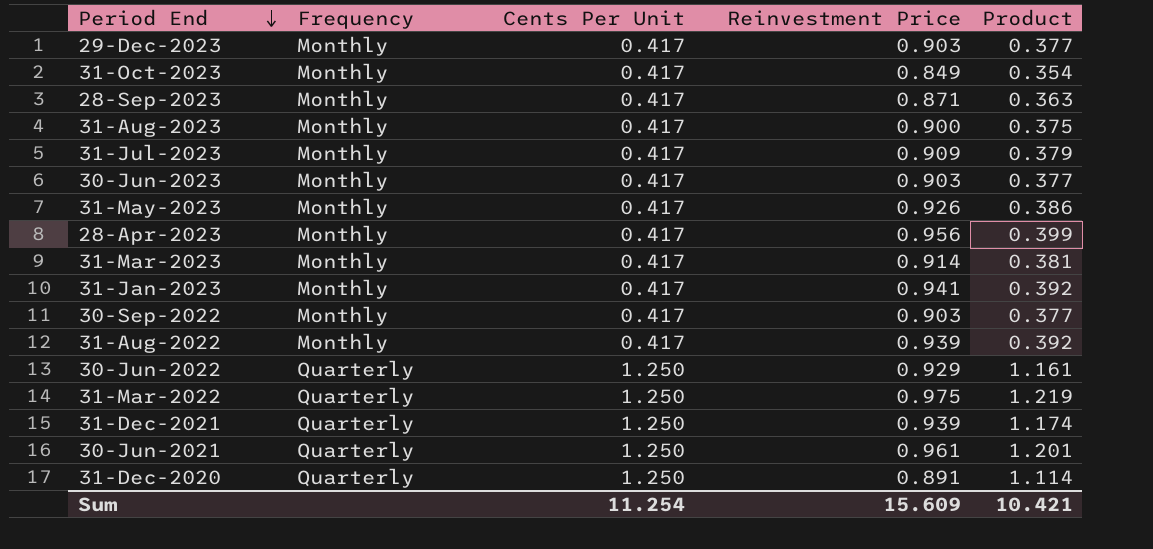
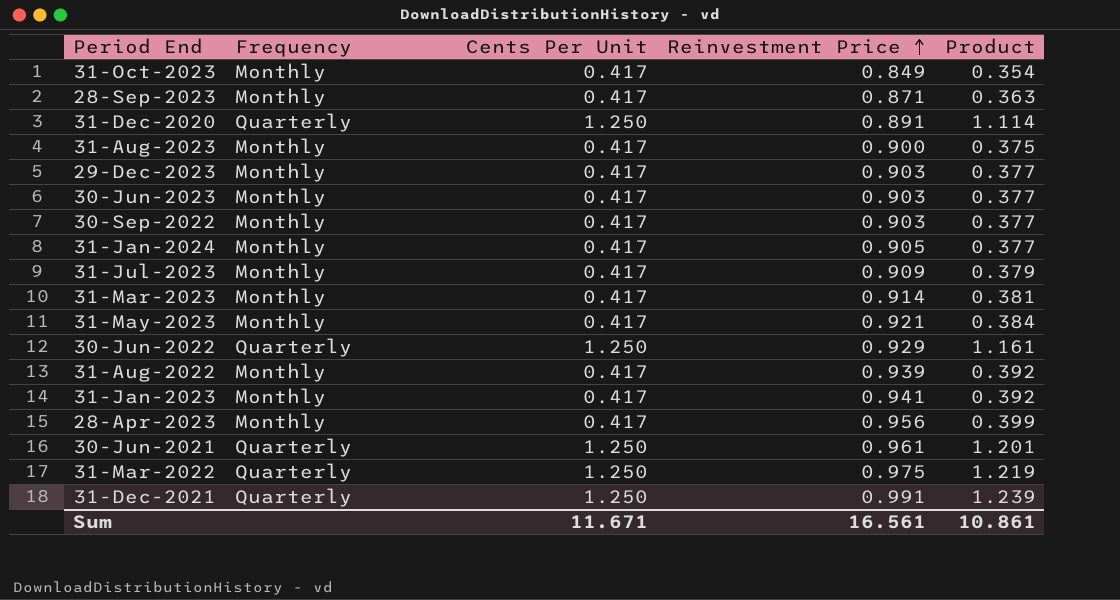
row order: Period End descending -> Reinvestment Price ascending
row 31-Jan-2024: none -> Monthly | 0.417 | 0.905 | 0.377
31-May-2023 | Reinvestment Price: 0.926 -> 0.921
31-May-2023 | Product: 0.386 -> 0.384
31-Dec-2021 | Reinvestment Price: 0.939 -> 0.991
31-Dec-2021 | Product: 1.174 -> 1.239
Sum | Cents Per Unit: 11.254 -> 11.671
Sum | Reinvestment Price: 15.609 -> 16.561
Sum | Product: 10.421 -> 10.861

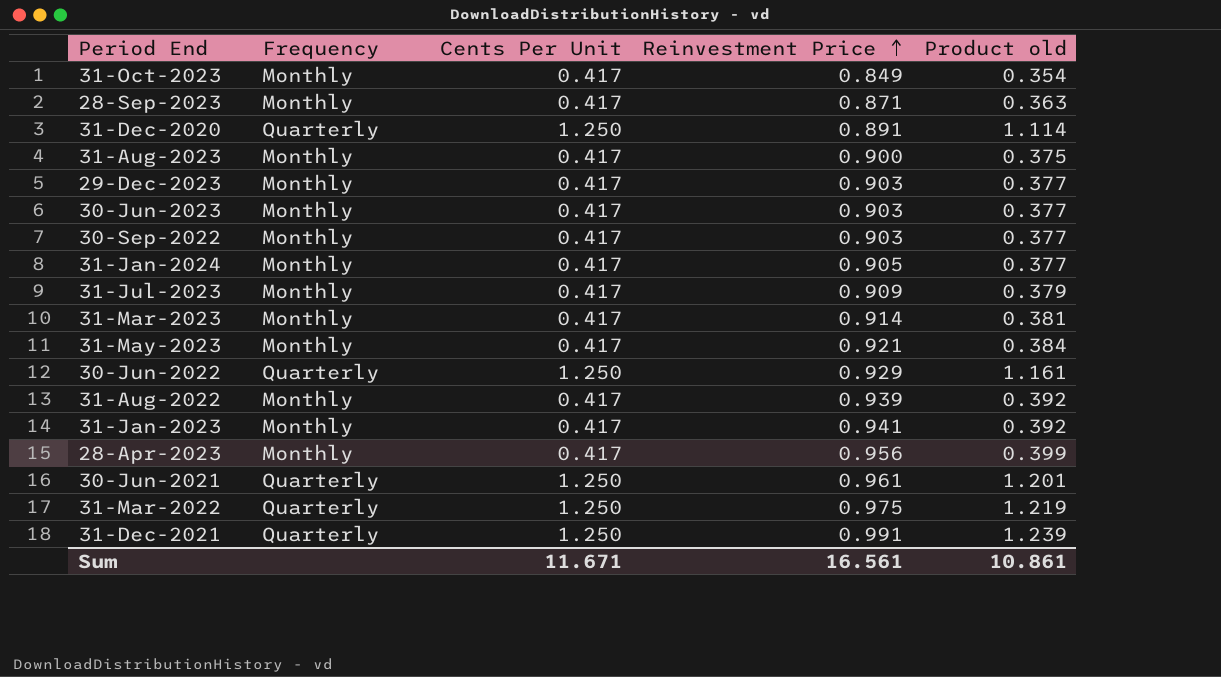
column name: Product -> Product old

